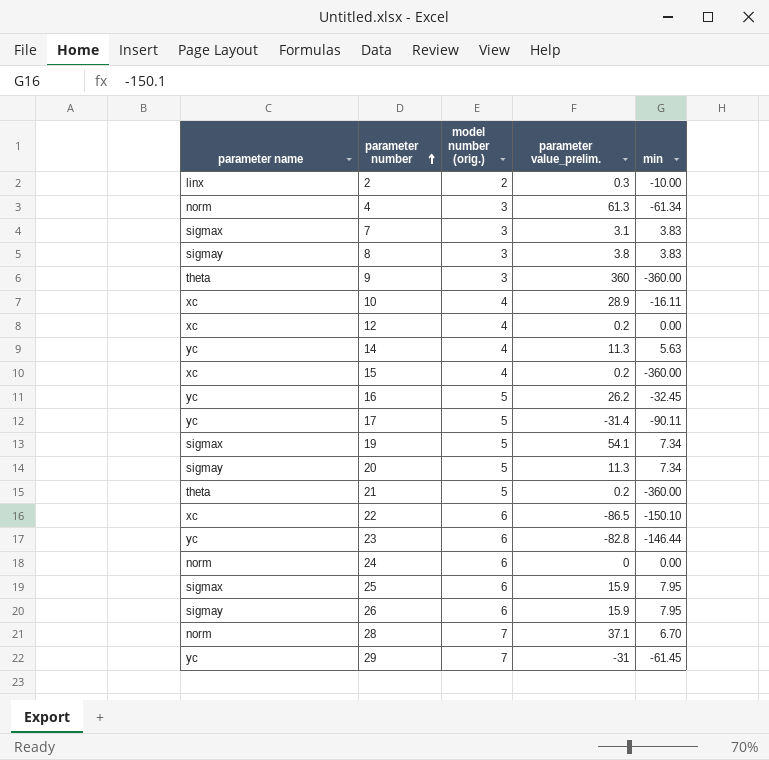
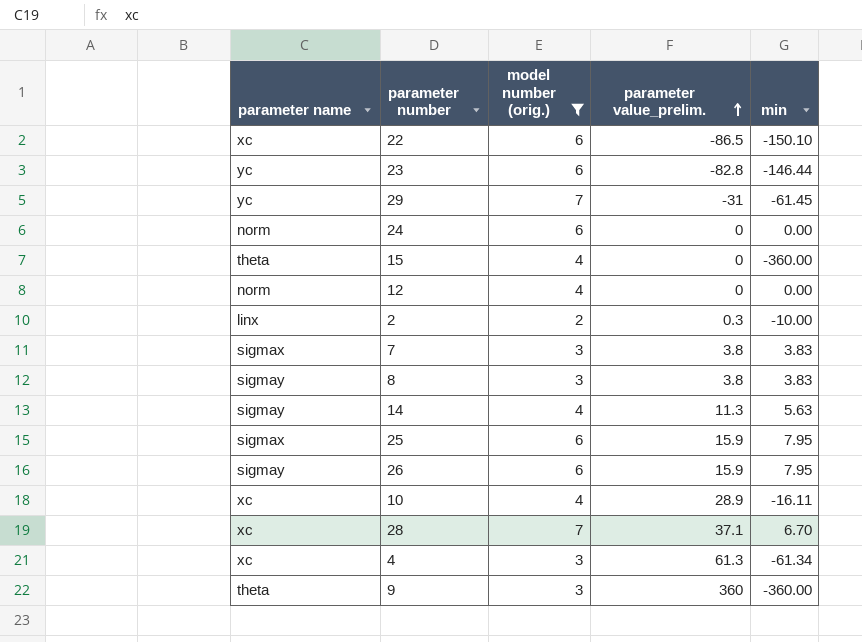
filter: none -> model number (orig.) != 5
row order: parameter number ascending -> parameter value_prelim. ascending
15 | parameter name: xc -> theta
15 | parameter value_prelim.: 0.2 -> 0
12 | parameter name: xc -> norm
12 | parameter value_prelim.: 0.2 -> 0
7 | parameter value_prelim.: 3.1 -> 3.8
14 | parameter name: yc -> sigmay
28 | parameter name: norm -> xc
4 | parameter name: norm -> xc

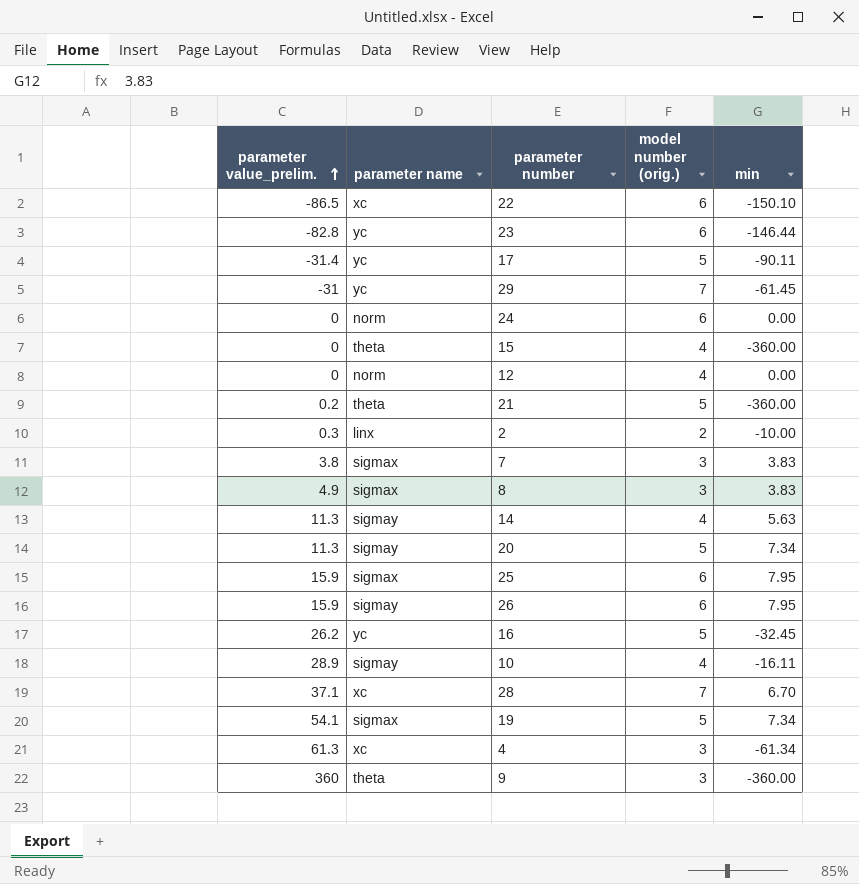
filter: model number (orig.) != 5 -> none
column parameter value_prelim. | position: 4 -> 1
8 | parameter value_prelim.: 3.8 -> 4.9
8 | parameter name: sigmay -> sigmax
10 | parameter name: xc -> sigmay

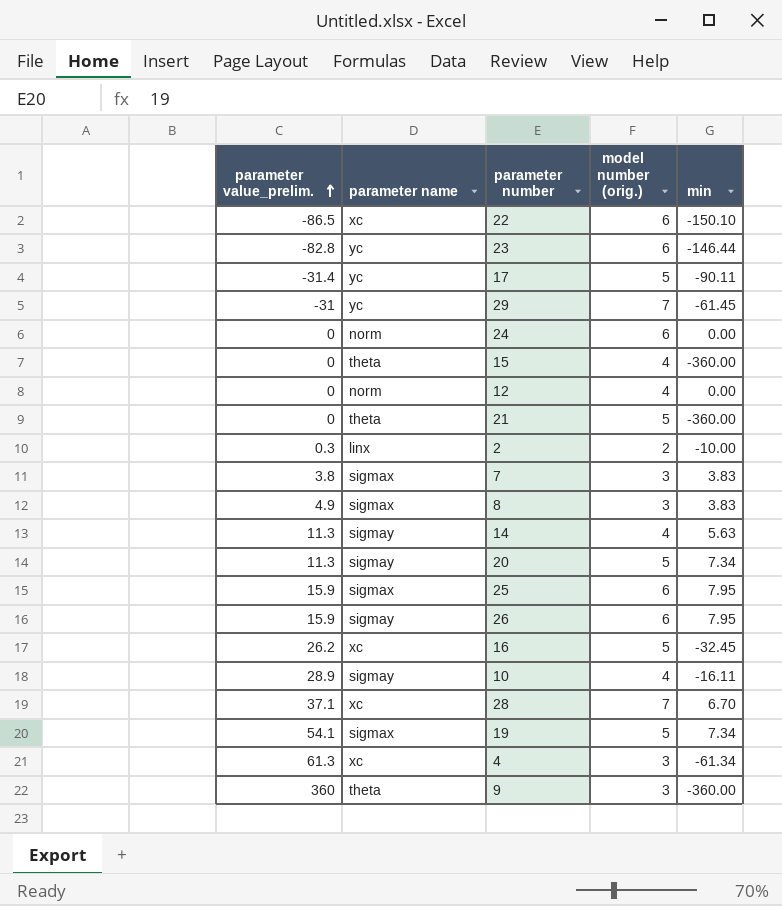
21 | parameter value_prelim.: 0.2 -> 0
16 | parameter name: yc -> xc

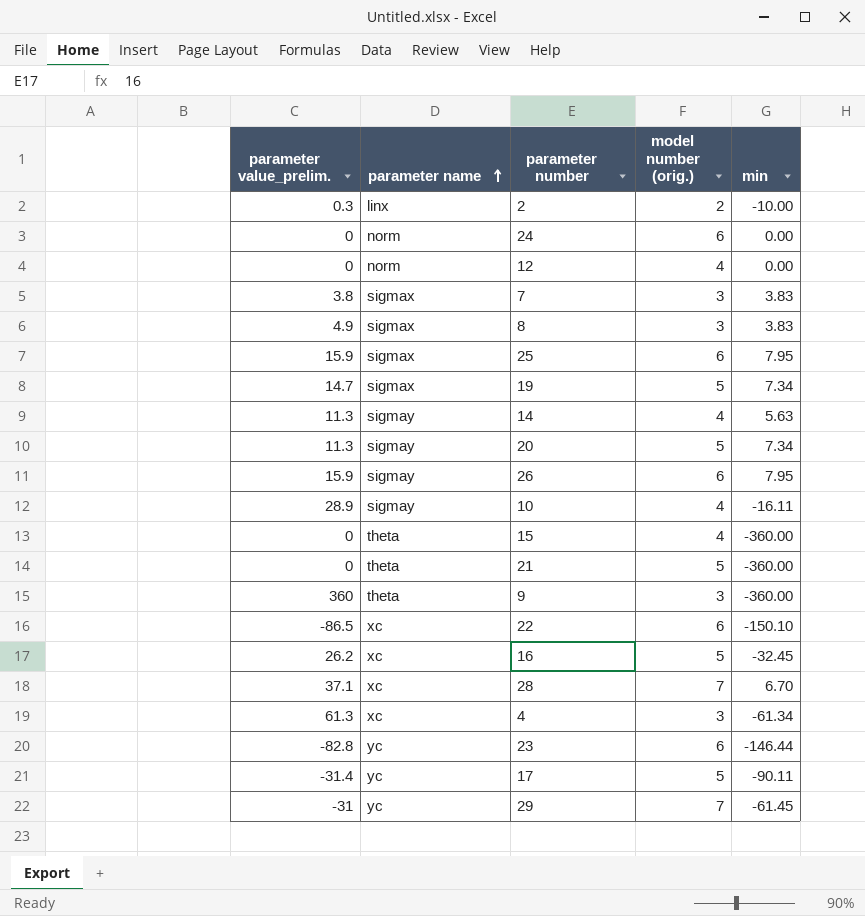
row order: parameter value_prelim. ascending -> parameter name ascending
19 | parameter value_prelim.: 54.1 -> 14.7

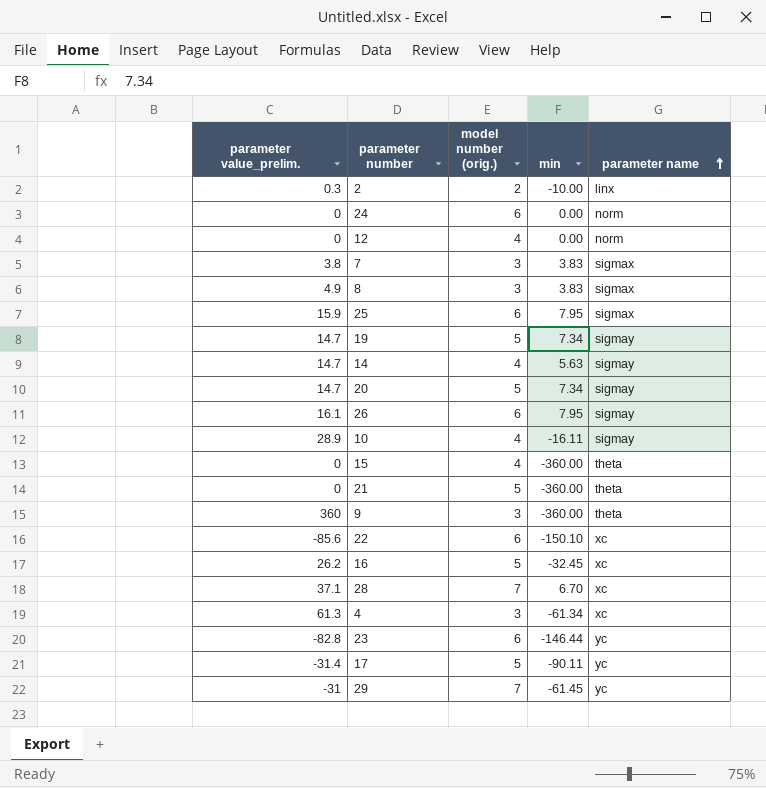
column parameter name | position: 2 -> 5
19 | parameter name: sigmax -> sigmay
14 | parameter value_prelim.: 11.3 -> 14.7
20 | parameter value_prelim.: 11.3 -> 14.7
26 | parameter value_prelim.: 15.9 -> 16.1
22 | parameter value_prelim.: -86.5 -> -85.6

